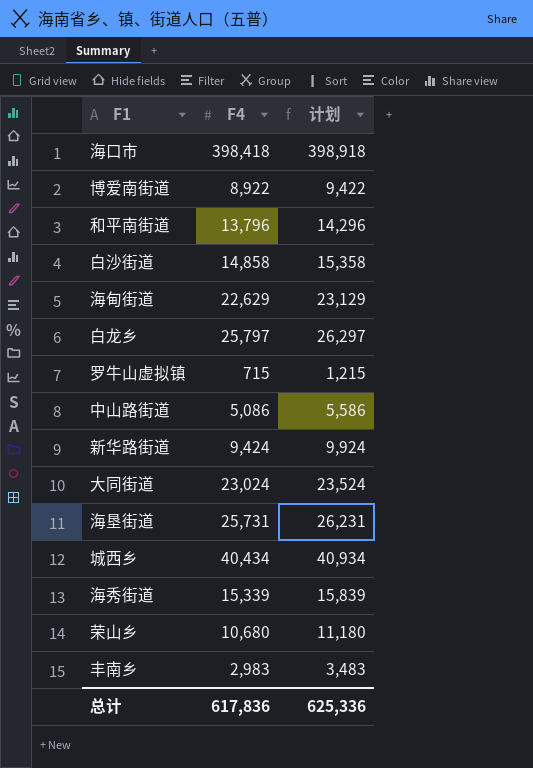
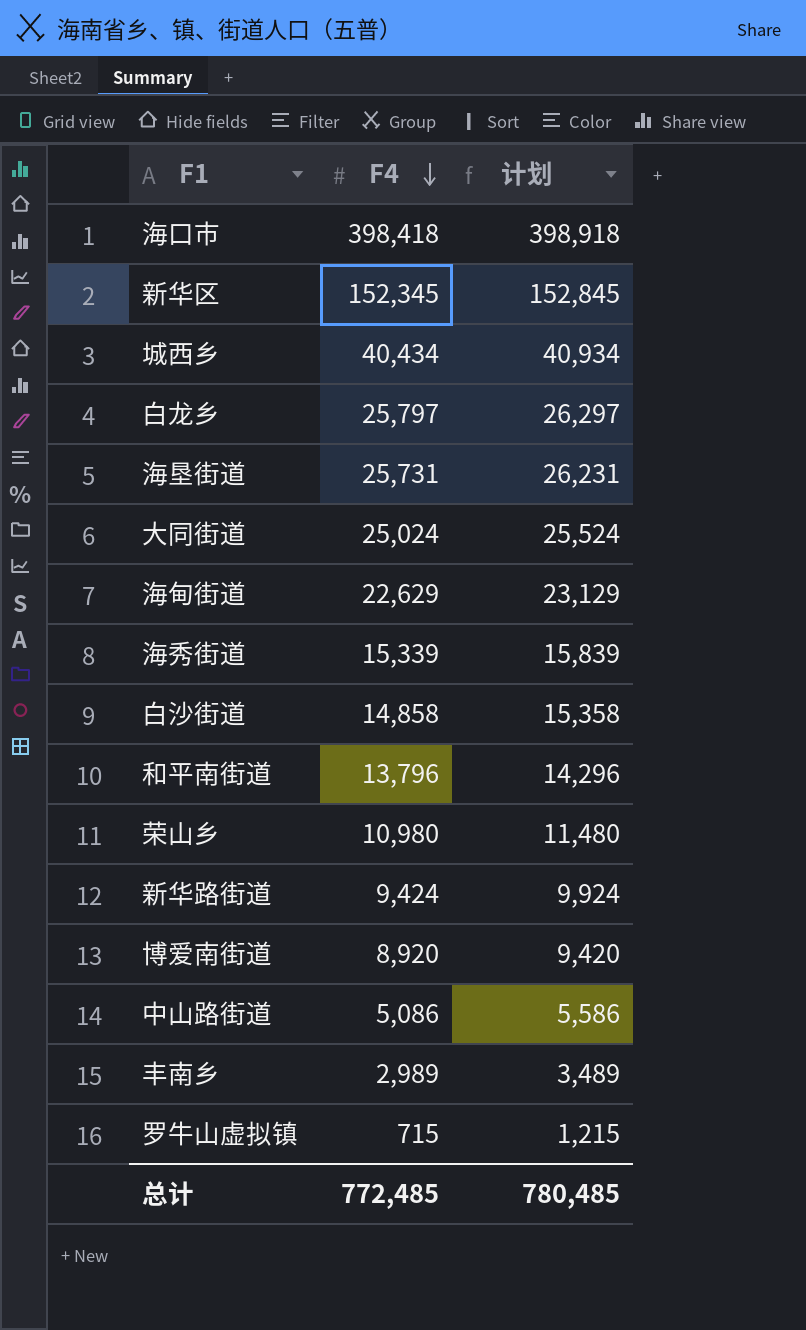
row order: none -> F4 descending
row 新华区: none -> 152,345 | 152,845
大同街道 | F4: 23,024 -> 25,024
大同街道 | 计划: 23,524 -> 25,524
荣山乡 | F4: 10,680 -> 10,980
荣山乡 | 计划: 11,180 -> 11,480
博爱南街道 | F4: 8,922 -> 8,920
博爱南街道 | 计划: 9,422 -> 9,420
丰南乡 | F4: 2,983 -> 2,989
丰南乡 | 计划: 3,483 -> 3,489
总计 | F4: 617,836 -> 772,485
总计 | 计划: 625,336 -> 780,485

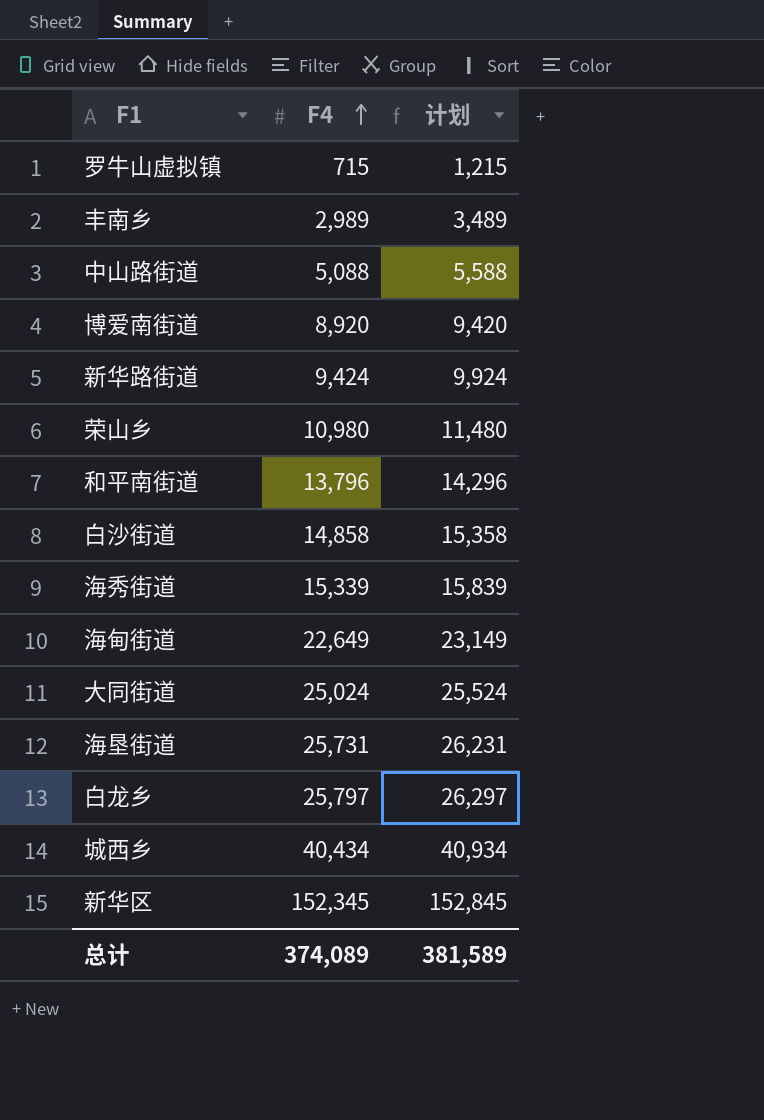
row order: F4 descending -> F4 ascending
row 海口市: 398,418 | 398,918 -> none
中山路街道 | F4: 5,086 -> 5,088
中山路街道 | 计划: 5,586 -> 5,588
海甸街道 | F4: 22,629 -> 22,649
海甸街道 | 计划: 23,129 -> 23,149
总计 | F4: 772,485 -> 374,089
总计 | 计划: 780,485 -> 381,589

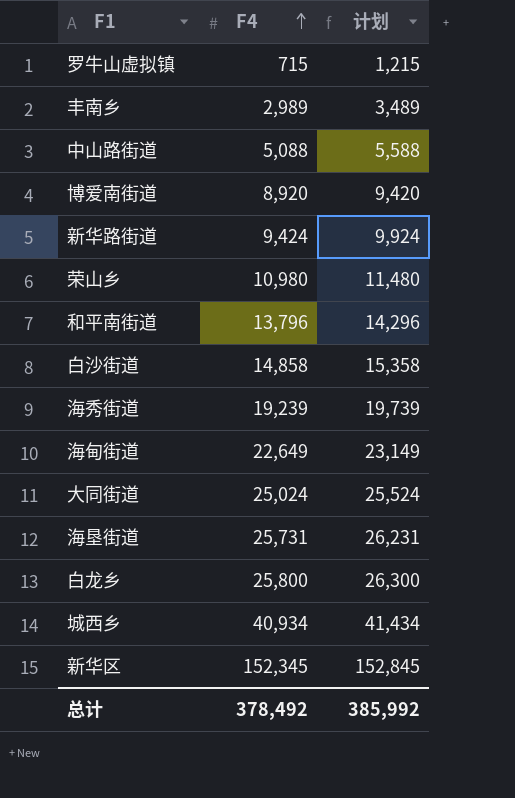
海秀街道 | F4: 15,339 -> 19,239
海秀街道 | 计划: 15,839 -> 19,739
白龙乡 | F4: 25,797 -> 25,800
白龙乡 | 计划: 26,297 -> 26,300
城西乡 | F4: 40,434 -> 40,934
城西乡 | 计划: 40,934 -> 41,434
总计 | F4: 374,089 -> 378,492
总计 | 计划: 381,589 -> 385,992

